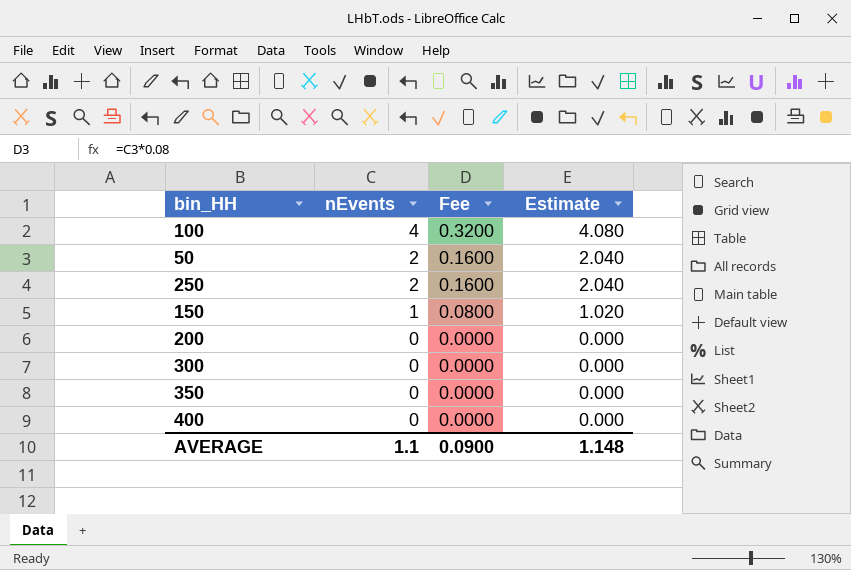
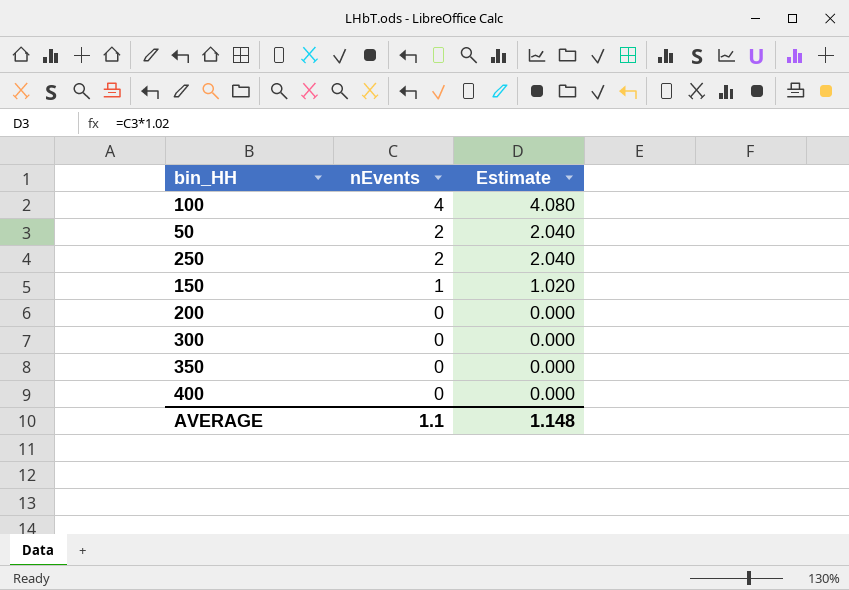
column Fee | formula: [nEvents] * 0.08 -> none

